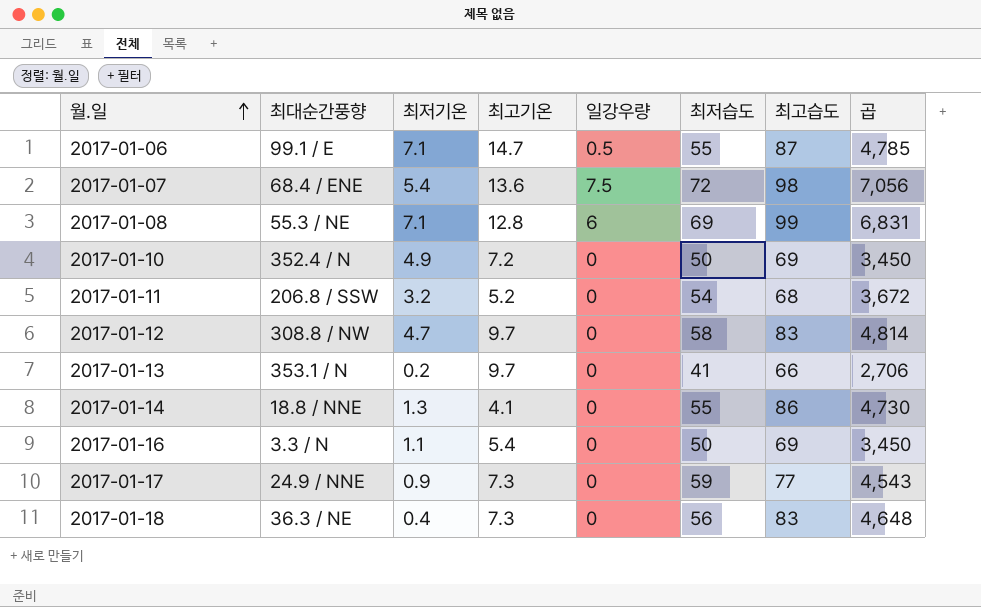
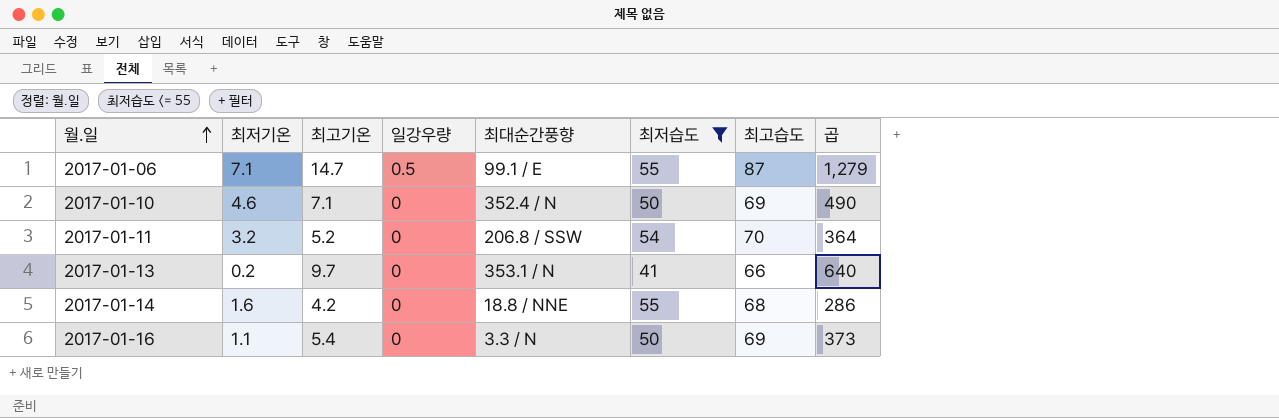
filter: none -> 최저습도 <= 55
column 최대순간풍향 | position: 2 -> 5
column 곱 | formula: [최저습도] * [최고습도] -> [최고기온] * [최고습도]
2017-01-10 | 최저기온: 4.9 -> 4.6
2017-01-10 | 최고기온: 7.2 -> 7.1
2017-01-11 | 최고습도: 68 -> 70
2017-01-14 | 최저기온: 1.3 -> 1.6
2017-01-14 | 최고기온: 4.1 -> 4.2
2017-01-14 | 최고습도: 86 -> 68

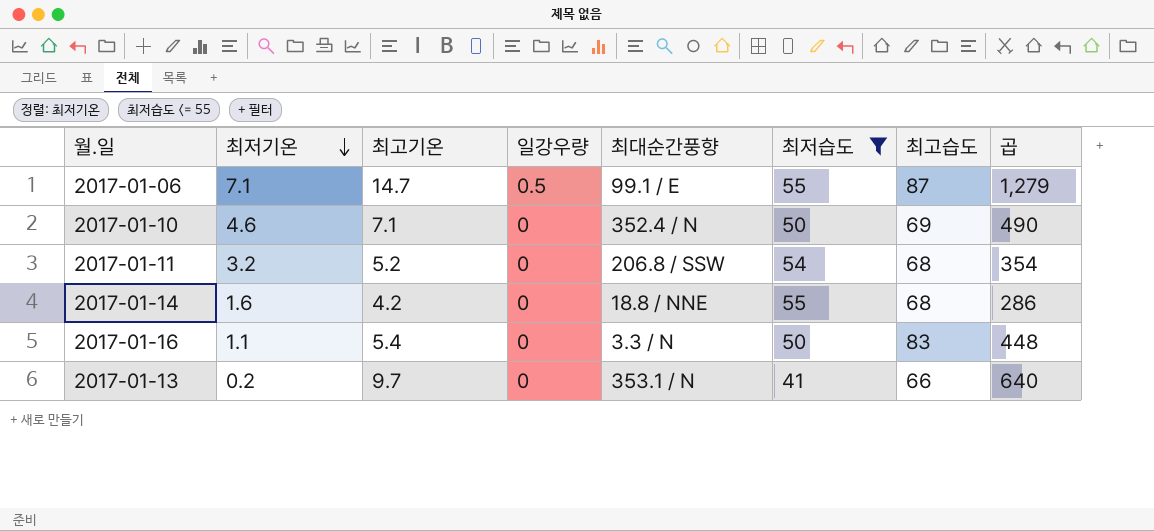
row order: 월.일 ascending -> 최저기온 descending
2017-01-11 | 최고습도: 70 -> 68
2017-01-11 | 곱: 364 -> 354
2017-01-16 | 최고습도: 69 -> 83
2017-01-16 | 곱: 373 -> 448

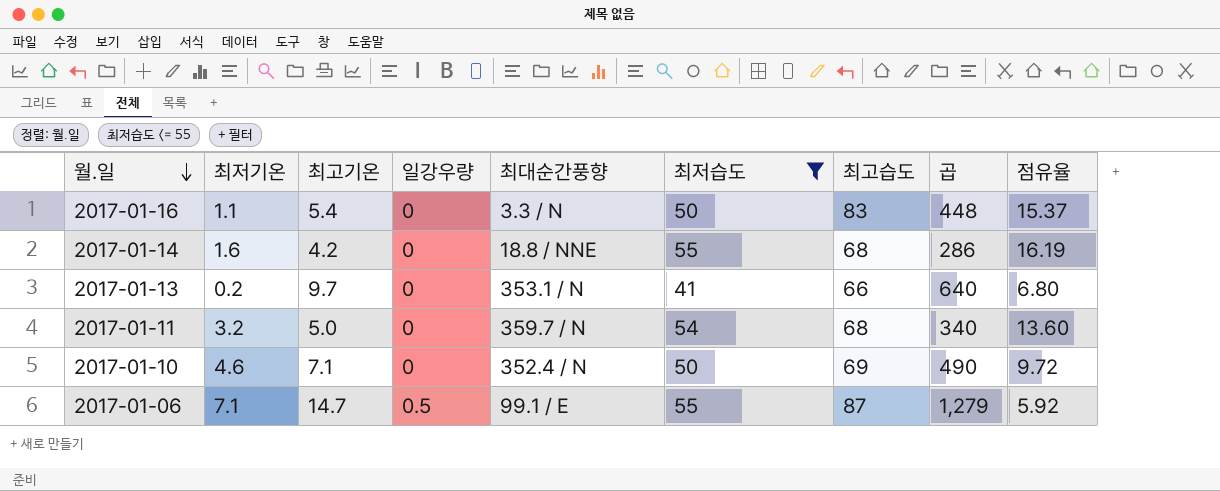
row order: 최저기온 descending -> 월.일 descending
column 점유율 | formula: none -> [최고습도] / [최고기온]
2017-01-11 | 최고기온: 5.2 -> 5.0
2017-01-11 | 최대순간풍향: 206.8 / SSW -> 359.7 / N
2017-01-11 | 곱: 354 -> 340

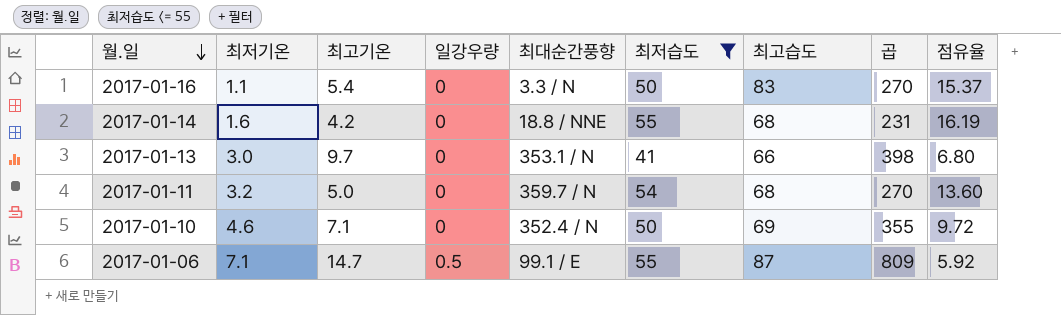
column 곱 | formula: [최고기온] * [최고습도] -> [최고기온] * [최저습도]
2017-01-13 | 최저기온: 0.2 -> 3.0

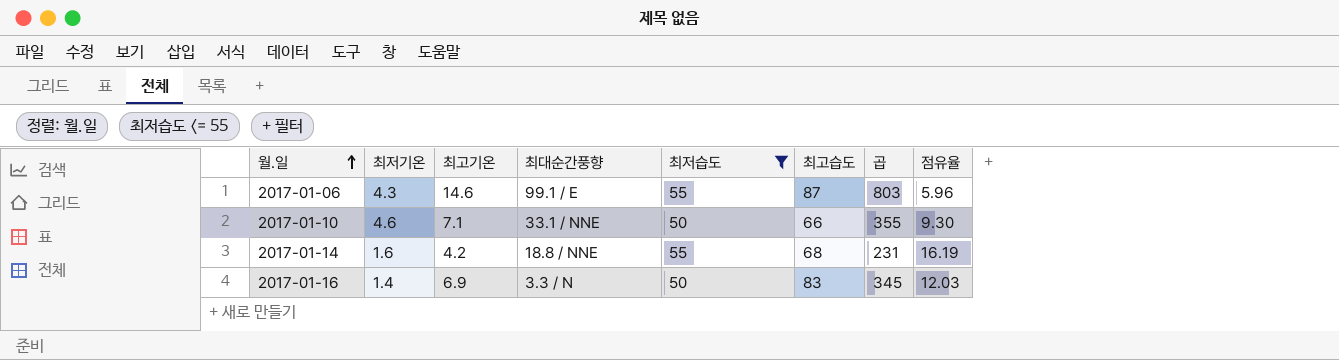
row order: 월.일 descending -> 월.일 ascending
column 일강우량 | position: 4 -> none
row 2017-01-13: 3.0 | 9.7 | 0 | 353.1 / N | 41 | 66 | 398 | 6.80 -> none
row 2017-01-11: 3.2 | 5.0 | 0 | 359.7 / N | 54 | 68 | 270 | 13.60 -> none
2017-01-06 | 최저기온: 7.1 -> 4.3
2017-01-06 | 최고기온: 14.7 -> 14.6
2017-01-06 | 곱: 809 -> 803
2017-01-06 | 점유율: 5.92 -> 5.96
2017-01-10 | 최대순간풍향: 352.4 / N -> 33.1 / NNE
2017-01-10 | 최고습도: 69 -> 66
2017-01-10 | 점유율: 9.72 -> 9.30
2017-01-16 | 최저기온: 1.1 -> 1.4
2017-01-16 | 최고기온: 5.4 -> 6.9
2017-01-16 | 곱: 270 -> 345
2017-01-16 | 점유율: 15.37 -> 12.03

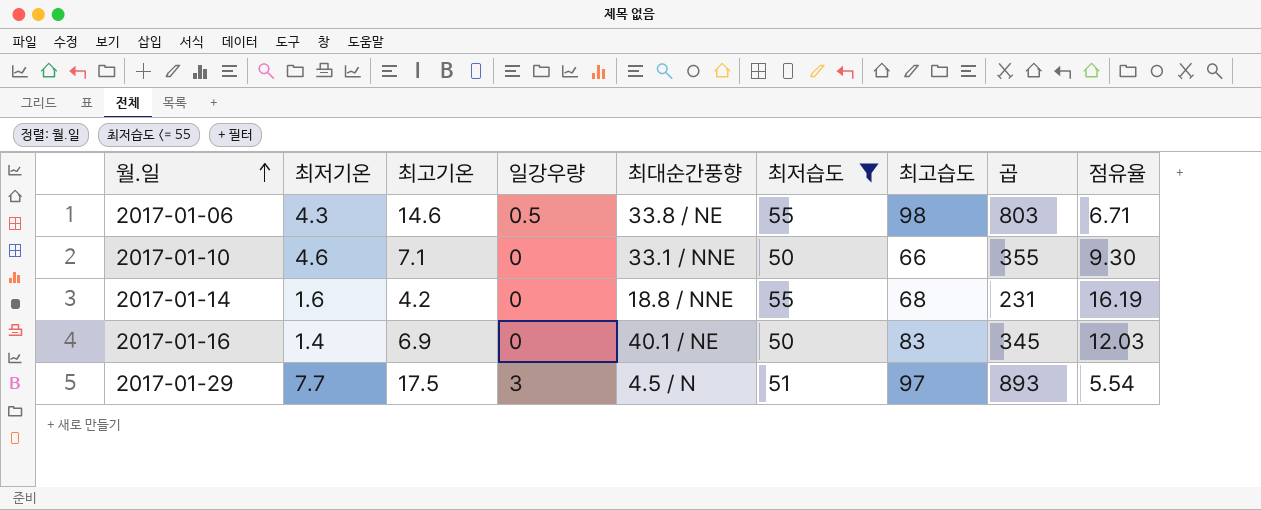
column 일강우량 | position: none -> 4
2017-01-06 | 최대순간풍향: 99.1 / E -> 33.8 / NE
2017-01-06 | 최고습도: 87 -> 98
2017-01-06 | 점유율: 5.96 -> 6.71
2017-01-16 | 최대순간풍향: 3.3 / N -> 40.1 / NE
row 2017-01-29: none -> 7.7 | 17.5 | 3 | 4.5 / N | 51 | 97 | 893 | 5.54

